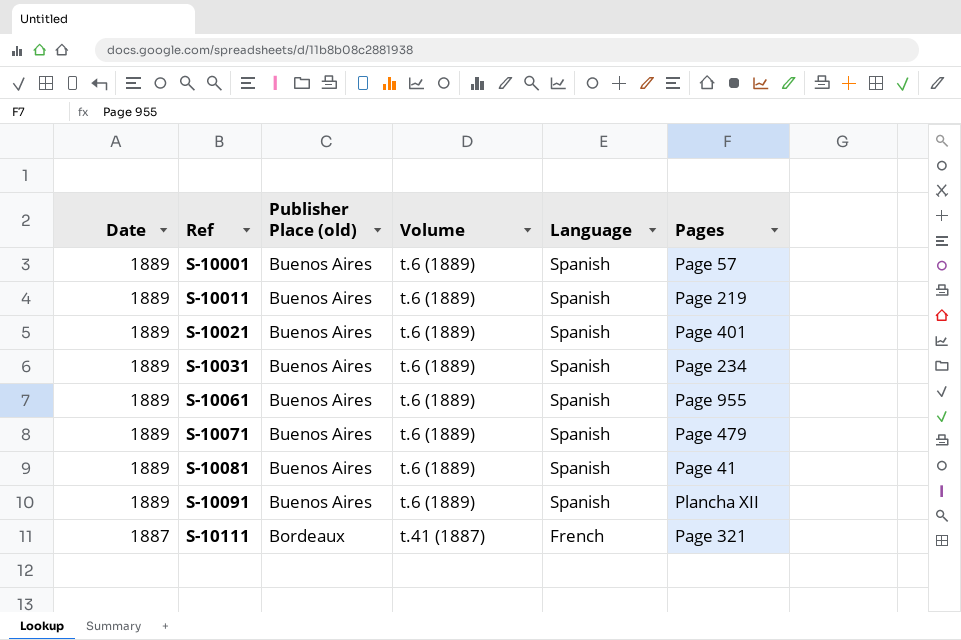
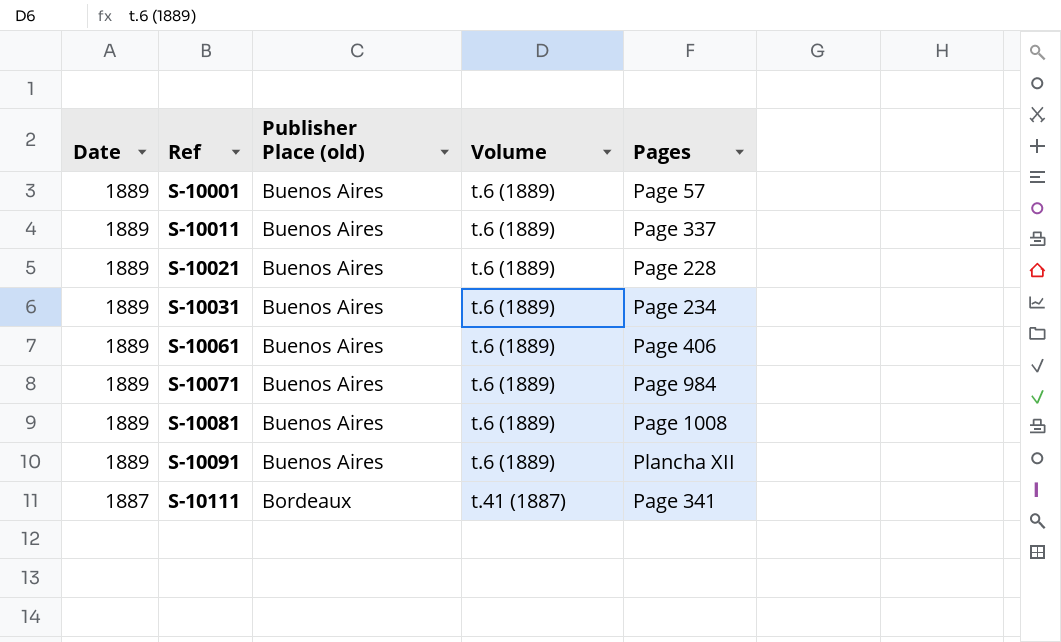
column Language | position: 5 -> none
S-10011 | Pages: Page 219 -> Page 337
S-10021 | Pages: Page 401 -> Page 228
S-10061 | Pages: Page 955 -> Page 406
S-10071 | Pages: Page 479 -> Page 984
S-10081 | Pages: Page 41 -> Page 1008
S-10111 | Pages: Page 321 -> Page 341

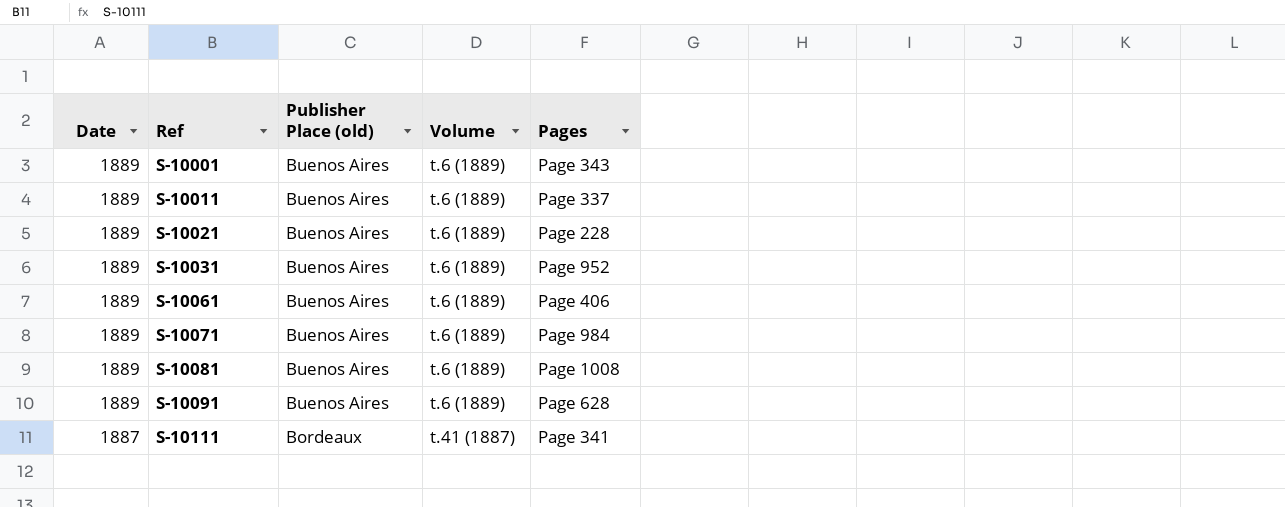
S-10001 | Pages: Page 57 -> Page 343
S-10031 | Pages: Page 234 -> Page 952
S-10091 | Pages: Plancha XII -> Page 628

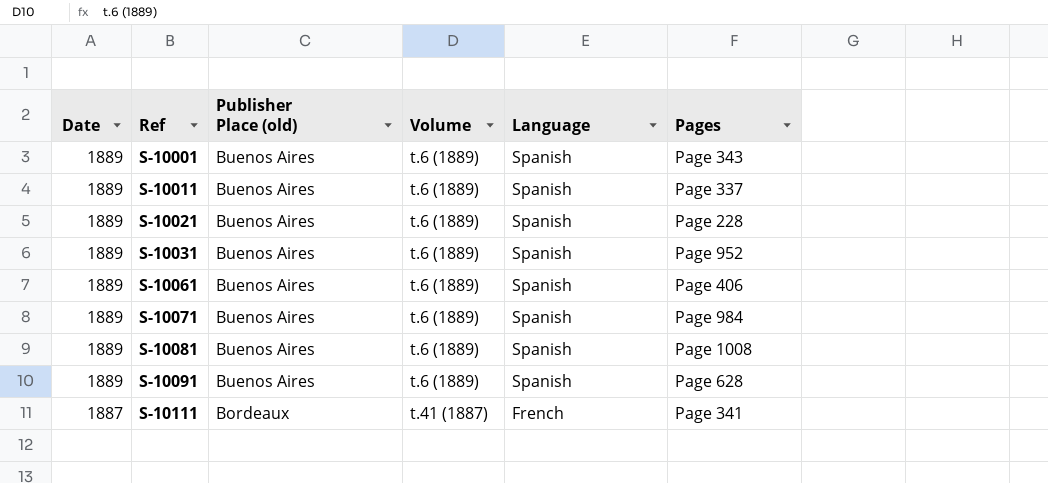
column Language | position: none -> 5

